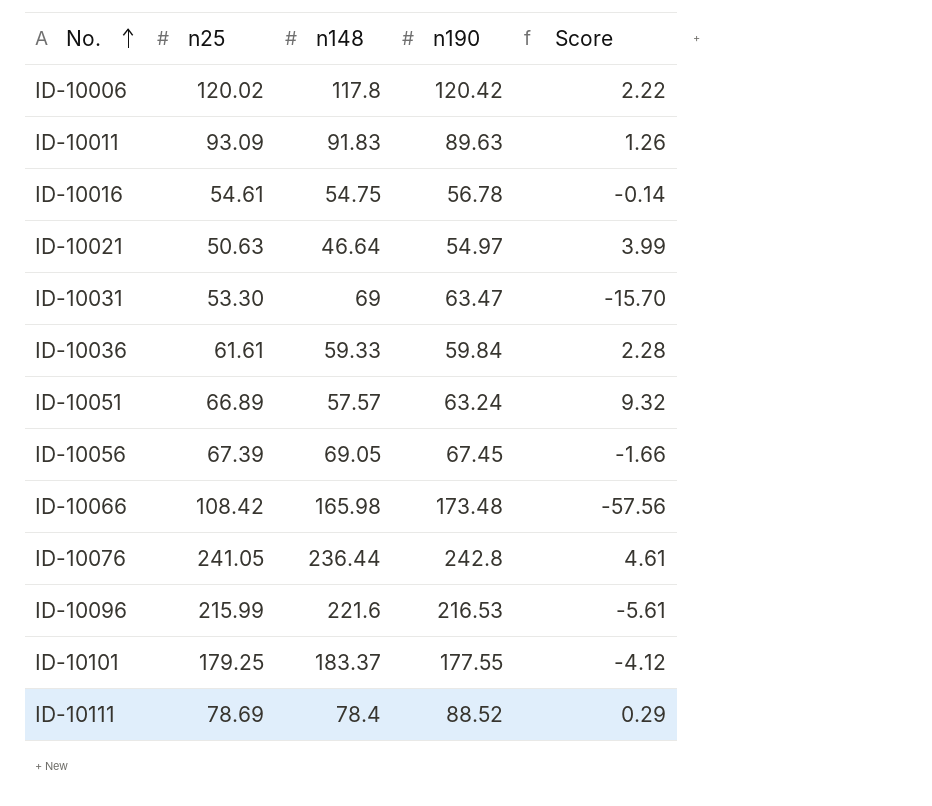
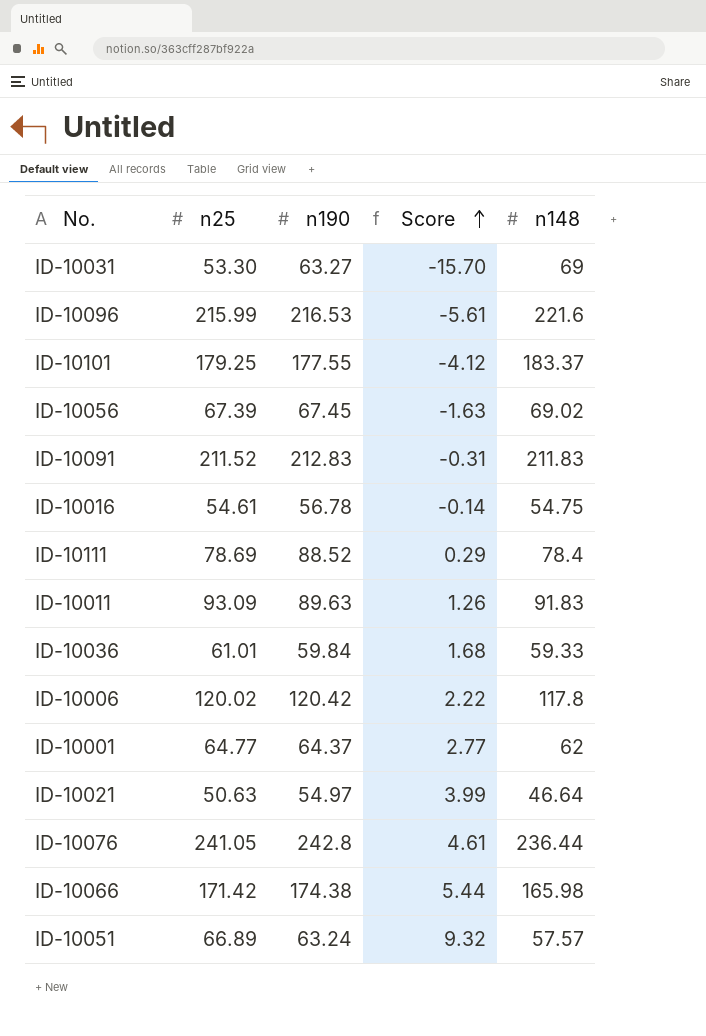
row order: No. ascending -> Score ascending
column n148 | position: 3 -> 5
ID-10031 | n190: 63.47 -> 63.27
ID-10056 | Score: -1.66 -> -1.63
ID-10056 | n148: 69.05 -> 69.02
row ID-10091: none -> 211.52 | 212.83 | -0.31 | 211.83
ID-10036 | n25: 61.61 -> 61.01
ID-10036 | Score: 2.28 -> 1.68
row ID-10001: none -> 64.77 | 64.37 | 2.77 | 62
ID-10066 | n25: 108.42 -> 171.42
ID-10066 | n190: 173.48 -> 174.38
ID-10066 | Score: -57.56 -> 5.44

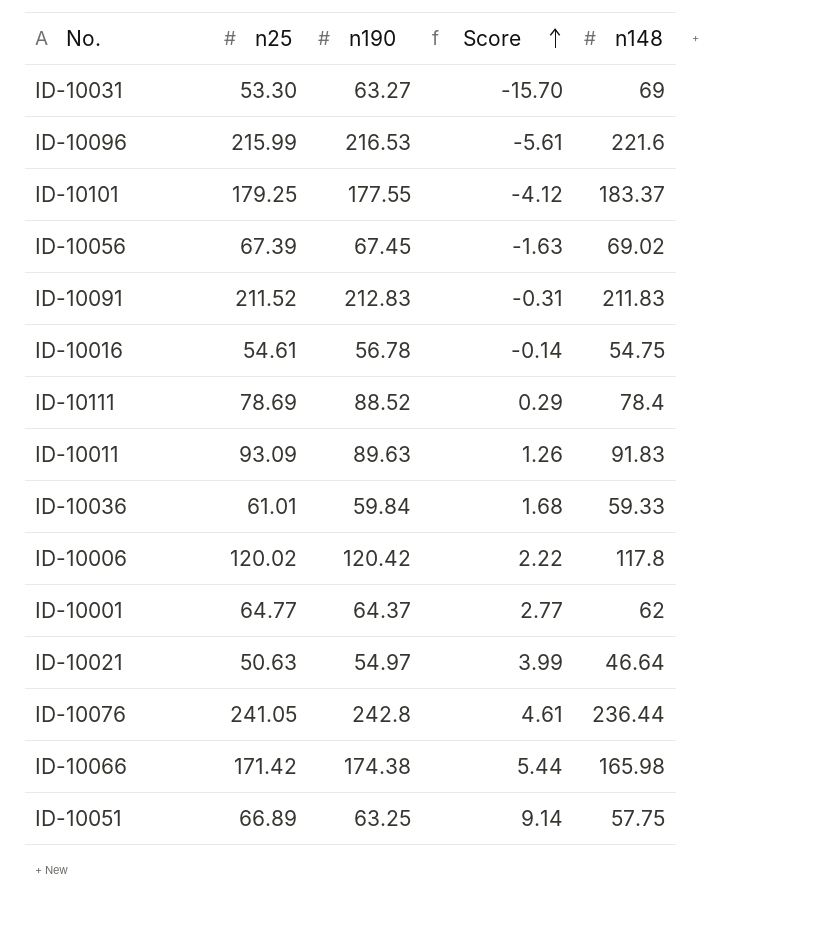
ID-10051 | n190: 63.24 -> 63.25
ID-10051 | Score: 9.32 -> 9.14
ID-10051 | n148: 57.57 -> 57.75

